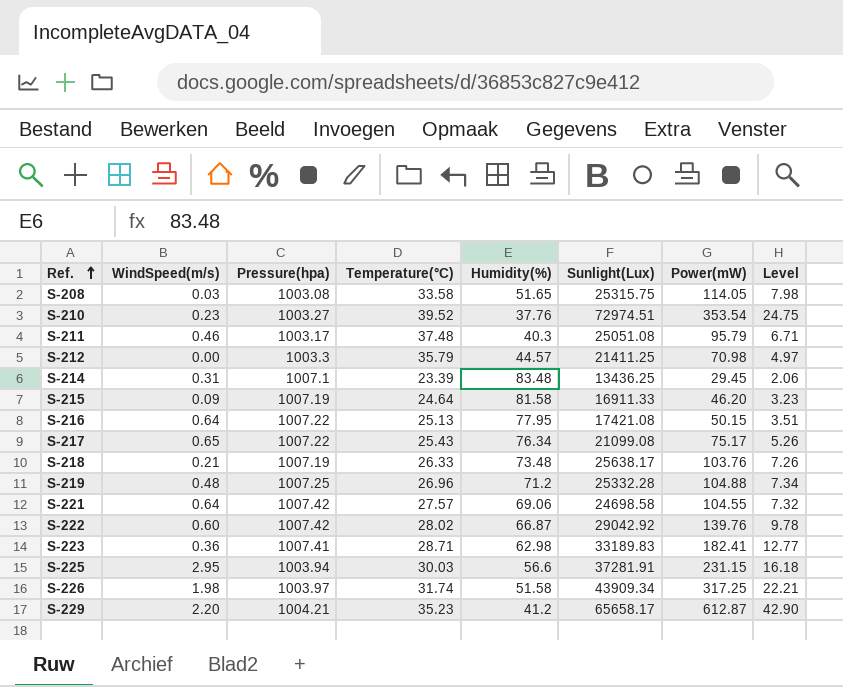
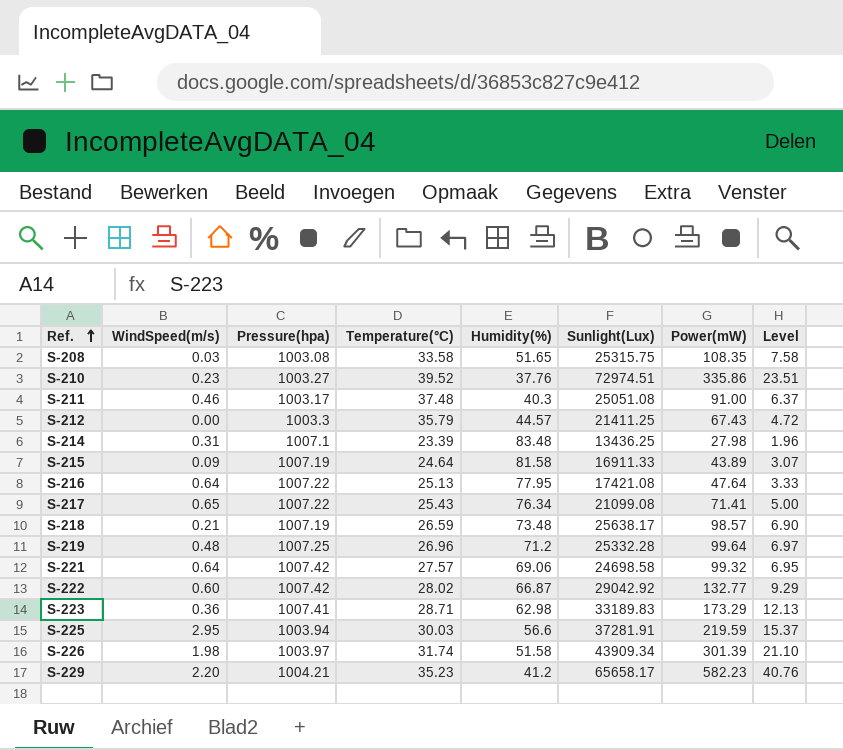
S-208 | Power(mW): 114.05 -> 108.35
S-208 | Level: 7.98 -> 7.58
S-210 | Power(mW): 353.54 -> 335.86
S-210 | Level: 24.75 -> 23.51
S-211 | Power(mW): 95.79 -> 91.00
S-211 | Level: 6.71 -> 6.37
S-212 | Power(mW): 70.98 -> 67.43
S-212 | Level: 4.97 -> 4.72
S-214 | Power(mW): 29.45 -> 27.98
S-214 | Level: 2.06 -> 1.96
S-215 | Power(mW): 46.20 -> 43.89
S-215 | Level: 3.23 -> 3.07
S-216 | Power(mW): 50.15 -> 47.64
S-216 | Level: 3.51 -> 3.33
S-217 | Power(mW): 75.17 -> 71.41
S-217 | Level: 5.26 -> 5.00
S-218 | Temperature(°C): 26.33 -> 26.59
S-218 | Power(mW): 103.76 -> 98.57
S-218 | Level: 7.26 -> 6.90
S-219 | Power(mW): 104.88 -> 99.64
S-219 | Level: 7.34 -> 6.97
S-221 | Power(mW): 104.55 -> 99.32
S-221 | Level: 7.32 -> 6.95
S-222 | Power(mW): 139.76 -> 132.77
S-222 | Level: 9.78 -> 9.29
S-223 | Power(mW): 182.41 -> 173.29
S-223 | Level: 12.77 -> 12.13
S-225 | Power(mW): 231.15 -> 219.59
S-225 | Level: 16.18 -> 15.37
S-226 | Power(mW): 317.25 -> 301.39
S-226 | Level: 22.21 -> 21.10
S-229 | Power(mW): 612.87 -> 582.23
S-229 | Level: 42.90 -> 40.76

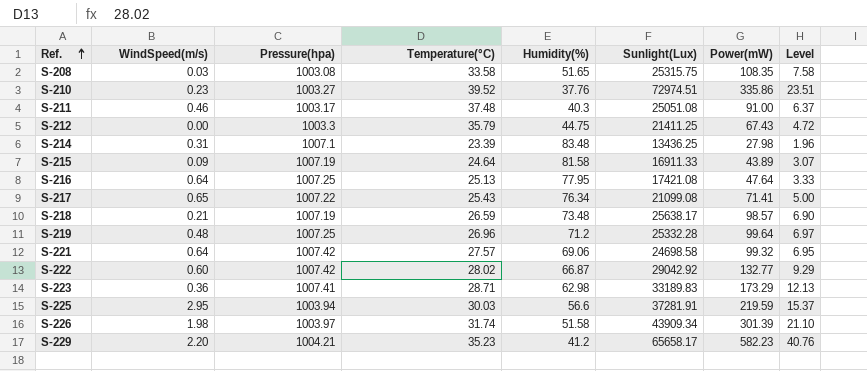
S-212 | Humidity(%): 44.57 -> 44.75
S-216 | Pressure(hpa): 1007.22 -> 1007.25

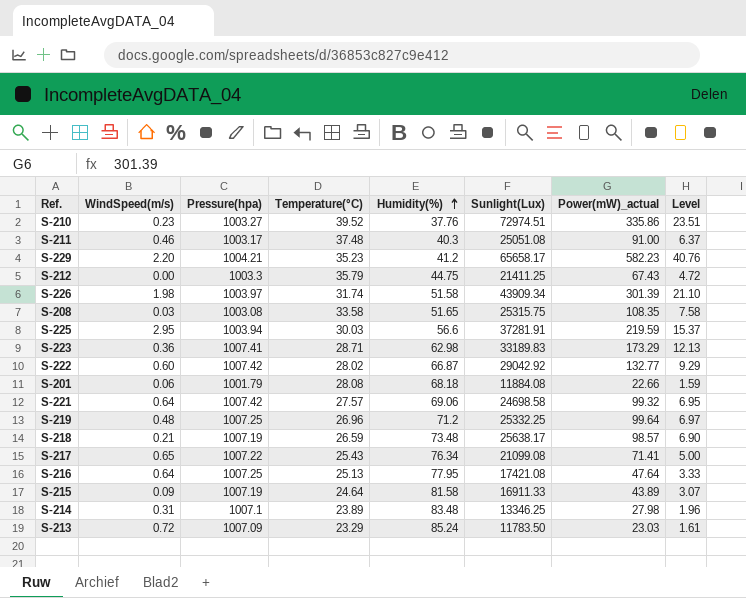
row order: Ref. ascending -> Humidity(%) ascending
column name: Power(mW) -> Power(mW)_actual
row S-201: none -> 0.06 | 1001.79 | 28.08 | 68.18 | 11884.08 | 22.66 | 1.59
S-219 | Sunlight(Lux): 25332.28 -> 25332.25
S-214 | Temperature(°C): 23.39 -> 23.89
S-214 | Sunlight(Lux): 13436.25 -> 13346.25
row S-213: none -> 0.72 | 1007.09 | 23.29 | 85.24 | 11783.50 | 23.03 | 1.61

